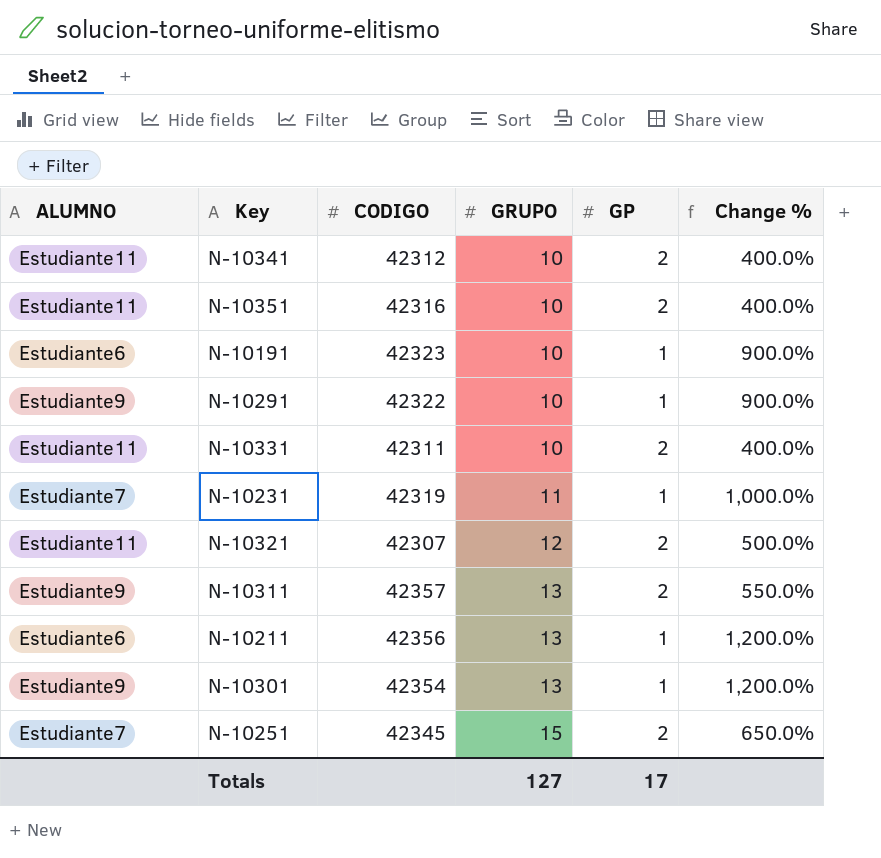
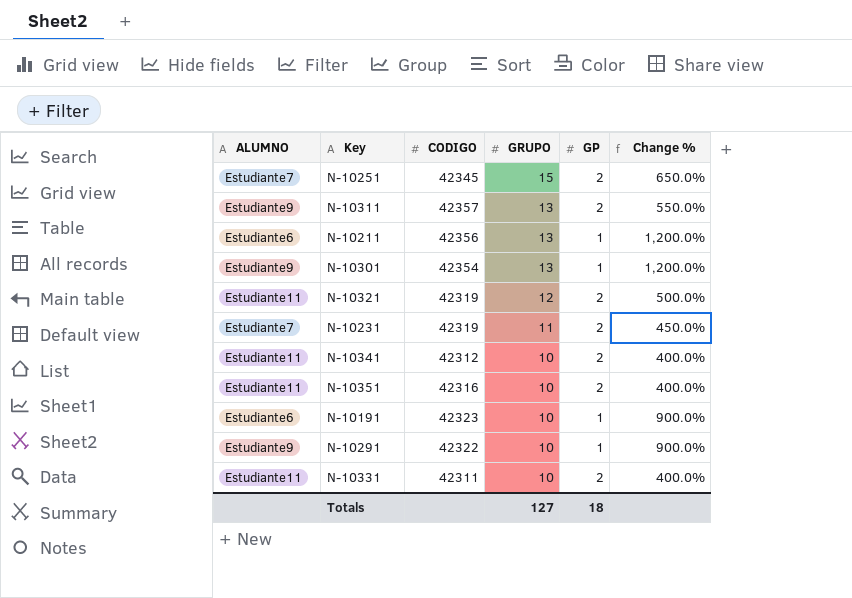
row order: GRUPO ascending -> GRUPO descending
N-10321 | CODIGO: 42307 -> 42319
N-10231 | GP: 1 -> 2
N-10231 | Change %: 1,000.0% -> 450.0%
Totals | GP: 17 -> 18

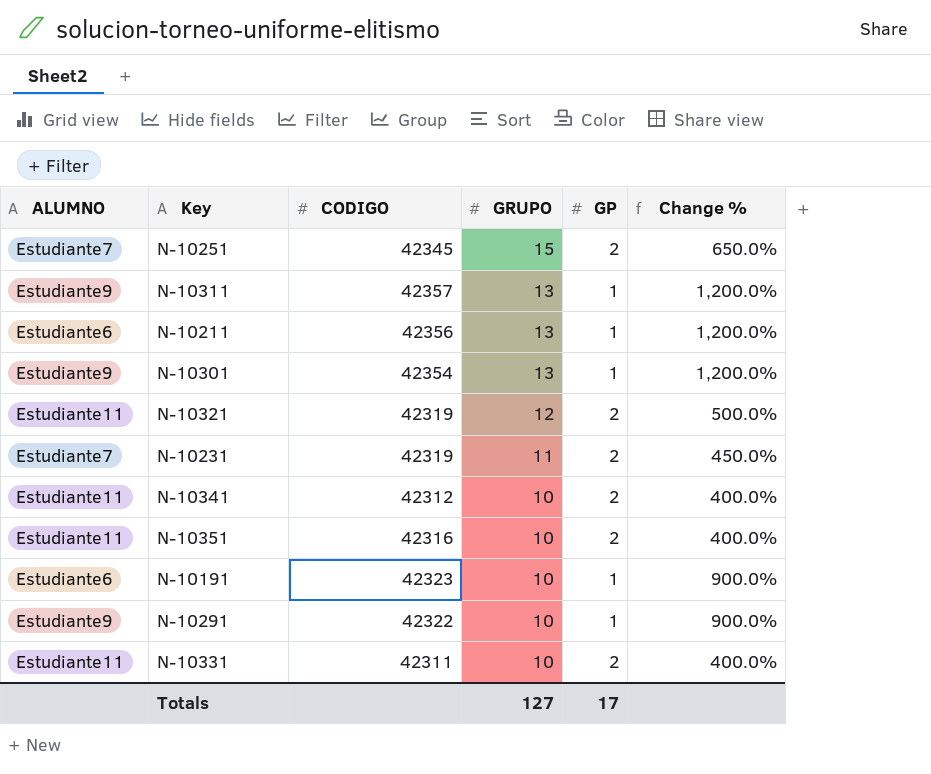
N-10311 | GP: 2 -> 1
N-10311 | Change %: 550.0% -> 1,200.0%
Totals | GP: 18 -> 17

